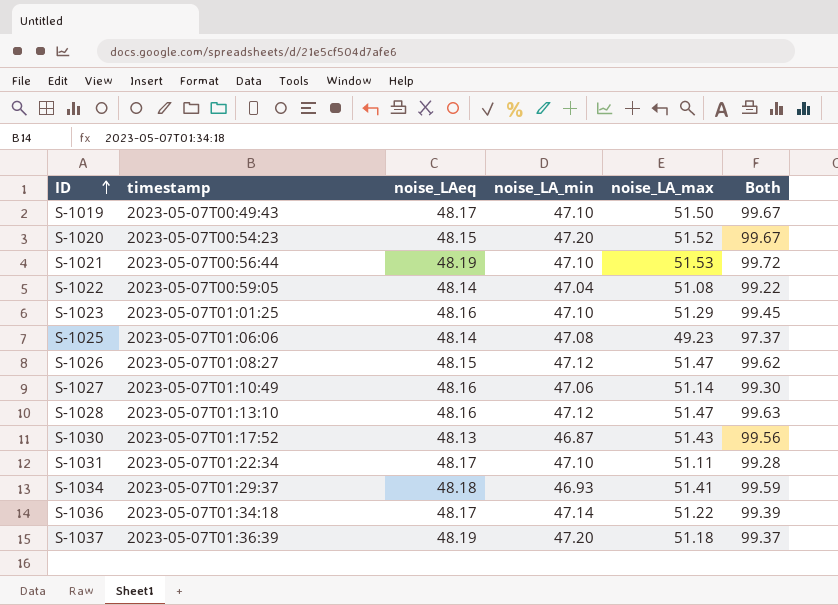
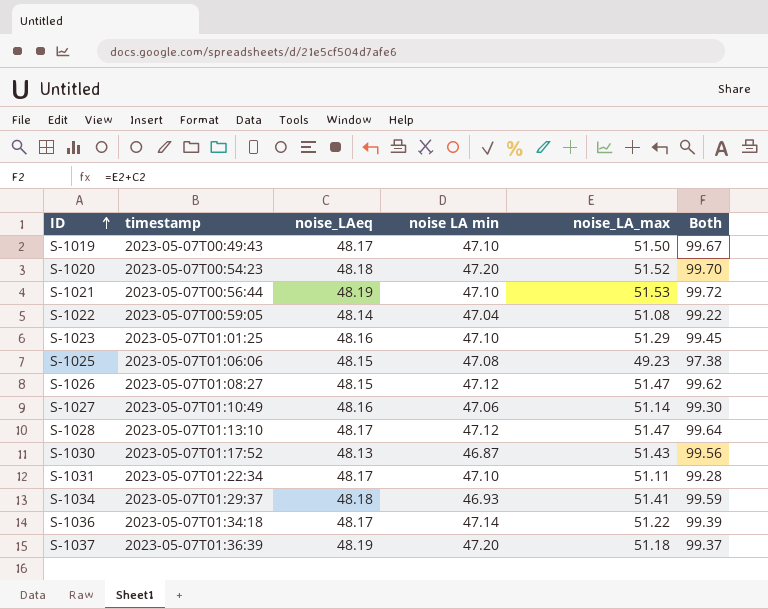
column name: noise_LA_min -> noise LA min
S-1020 | noise_LAeq: 48.15 -> 48.18
S-1020 | Both: 99.67 -> 99.70
S-1025 | noise_LAeq: 48.14 -> 48.15
S-1025 | Both: 97.37 -> 97.38
S-1028 | noise_LAeq: 48.16 -> 48.17
S-1028 | Both: 99.63 -> 99.64

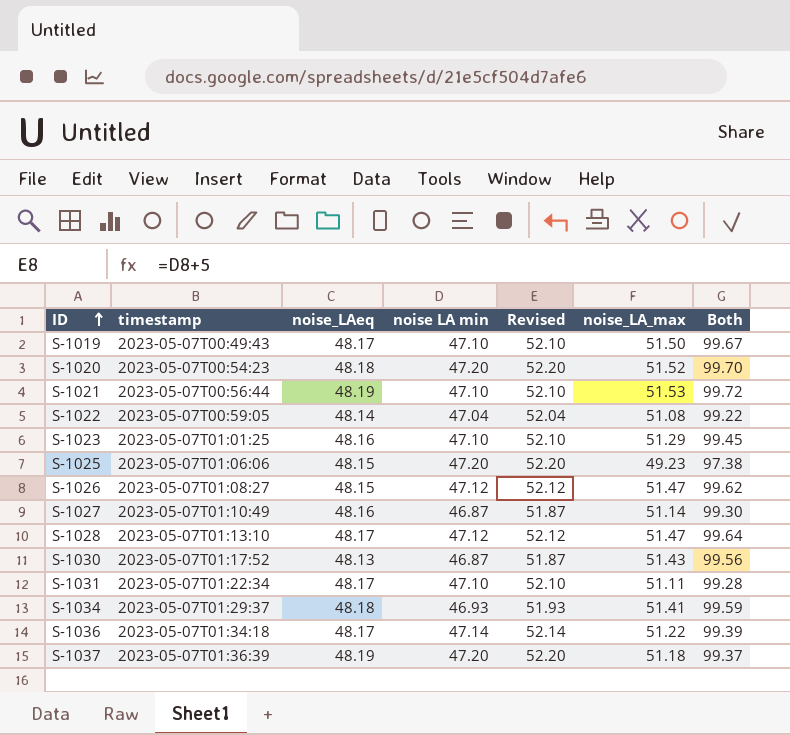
column Revised | formula: none -> [noise LA min] + 5
S-1025 | noise LA min: 47.08 -> 47.20
S-1027 | noise LA min: 47.06 -> 46.87

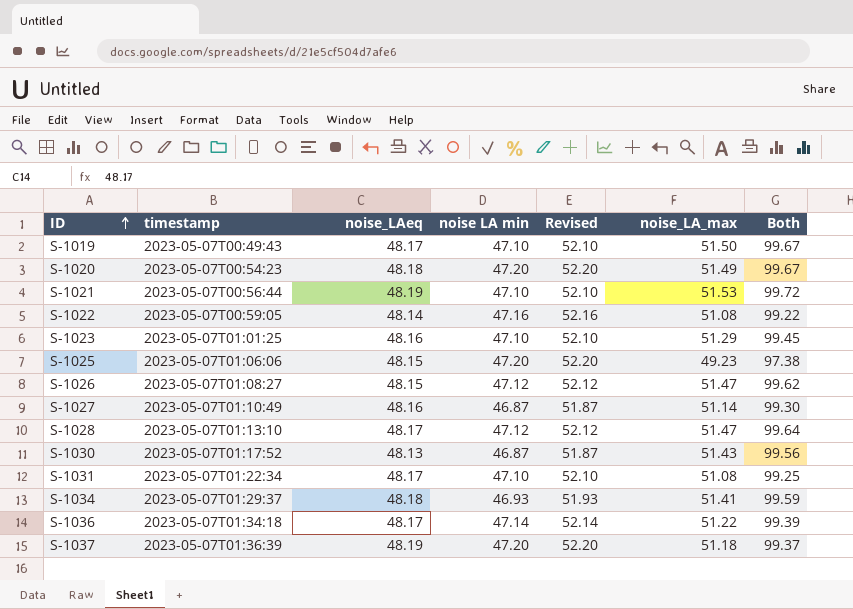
S-1020 | noise_LA_max: 51.52 -> 51.49
S-1020 | Both: 99.70 -> 99.67
S-1022 | noise LA min: 47.04 -> 47.16
S-1022 | Revised: 52.04 -> 52.16
S-1031 | noise_LA_max: 51.11 -> 51.08
S-1031 | Both: 99.28 -> 99.25

